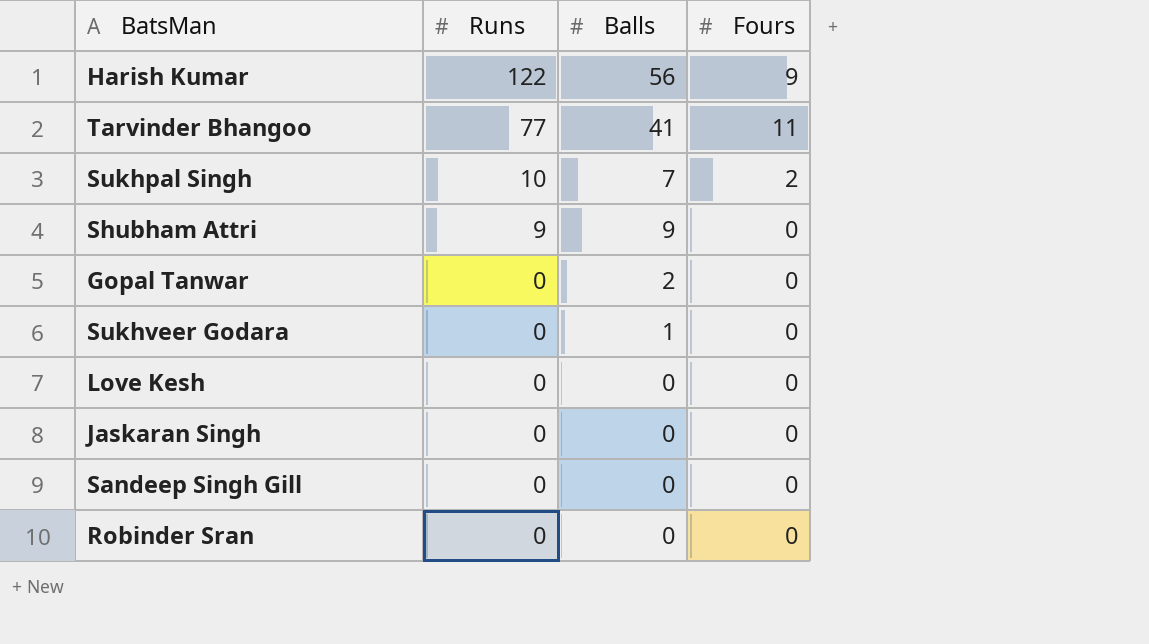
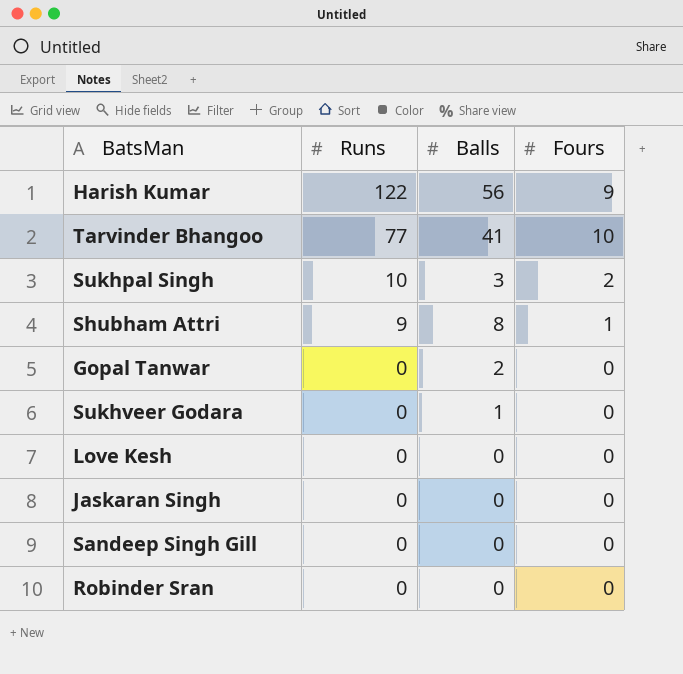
Tarvinder Bhangoo | Fours: 11 -> 10
Sukhpal Singh | Balls: 7 -> 3
Shubham Attri | Balls: 9 -> 8
Shubham Attri | Fours: 0 -> 1

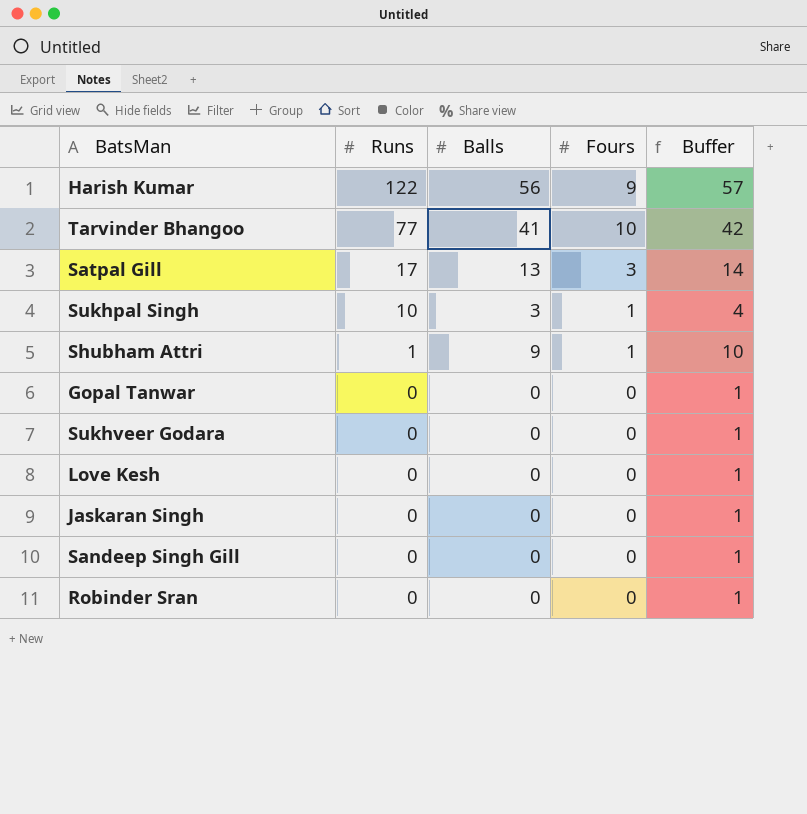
column Buffer | formula: none -> [Balls] + 1
row Satpal Gill: none -> 17 | 13 | 3 | 14
Sukhpal Singh | Fours: 2 -> 1
Shubham Attri | Runs: 9 -> 1
Shubham Attri | Balls: 8 -> 9
Gopal Tanwar | Balls: 2 -> 0
Sukhveer Godara | Balls: 1 -> 0

